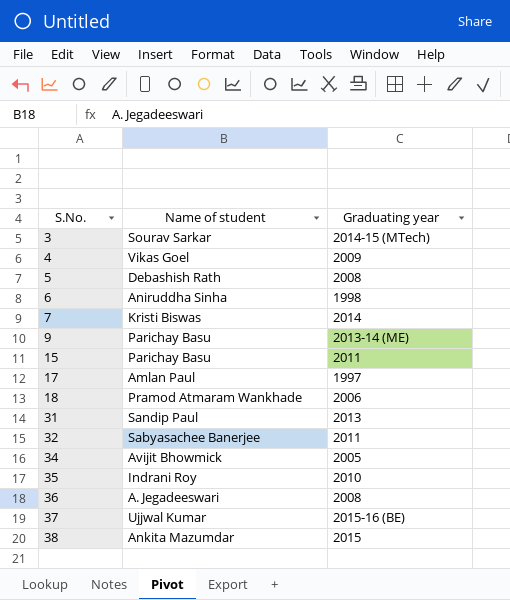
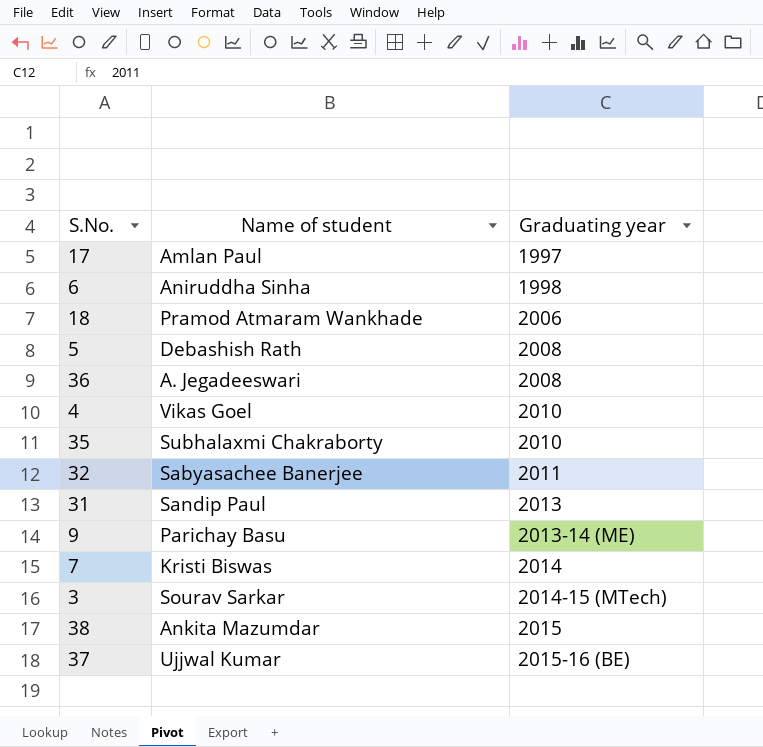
row order: S.No. ascending -> Graduating year ascending
row 15: Parichay Basu | 2011 -> none
row 34: Avijit Bhowmick | 2005 -> none
4 | Graduating year: 2009 -> 2010
35 | Name of student: Indrani Roy -> Subhalaxmi Chakraborty

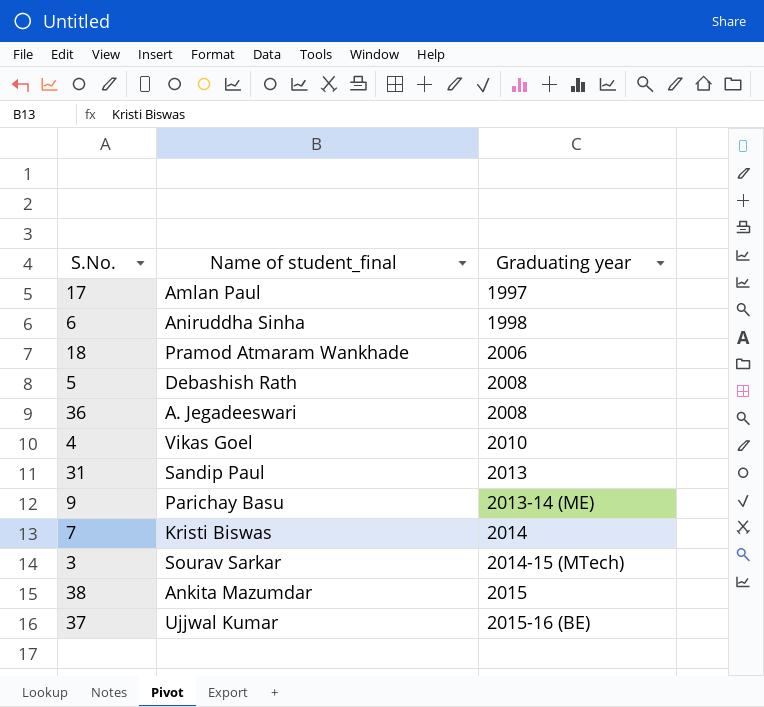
column name: Name of student -> Name of student_final
row 35: Subhalaxmi Chakraborty | 2010 -> none
row 32: Sabyasachee Banerjee | 2011 -> none

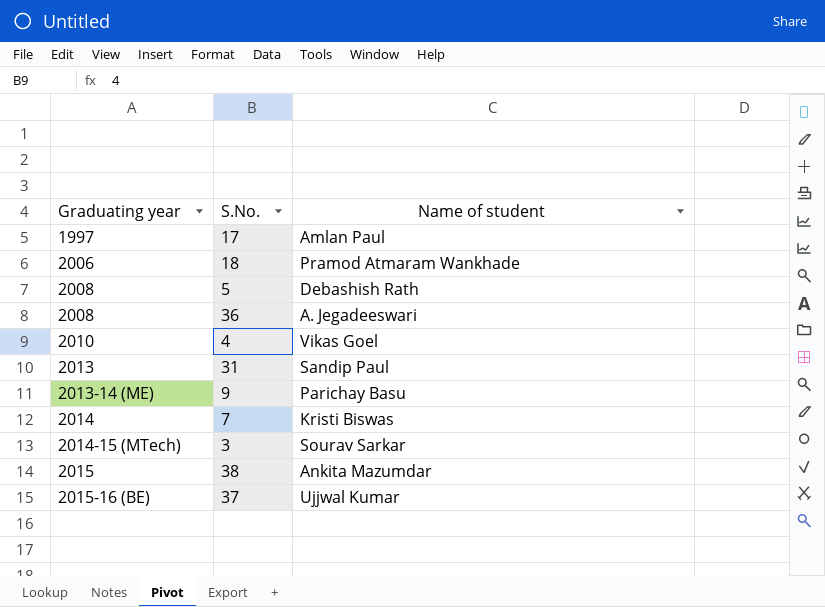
column Graduating year | position: 3 -> 1
column name: Name of student_final -> Name of student
row 6: Aniruddha Sinha | 1998 -> none

